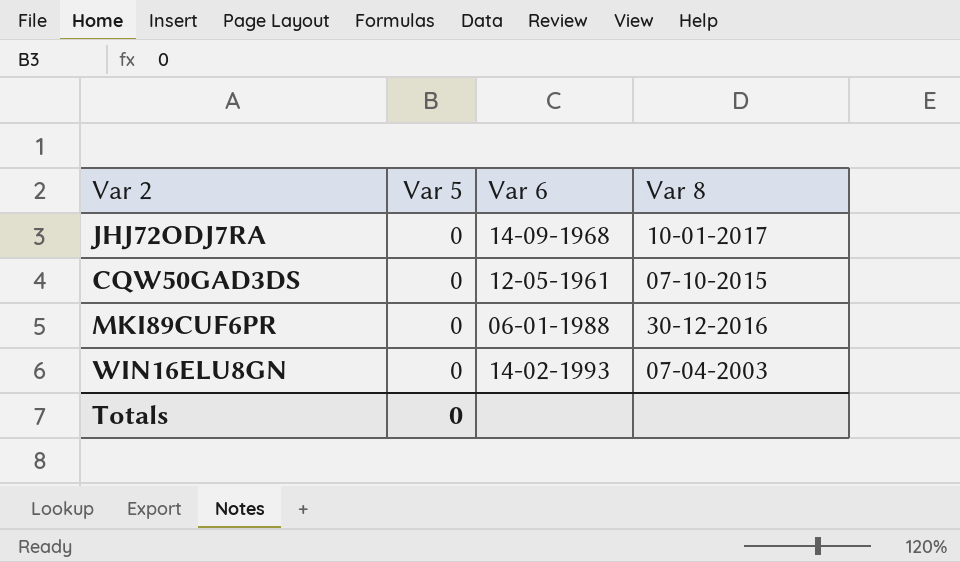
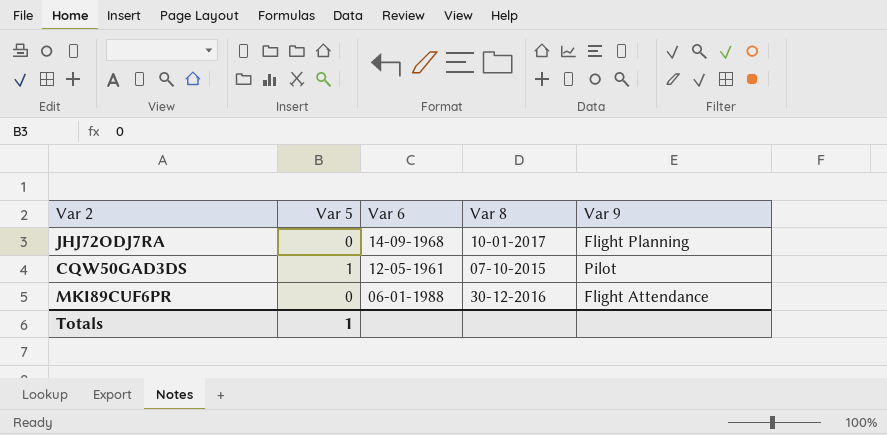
column Var 9 | position: none -> 5
row WIN16ELU8GN: 0 | 14-02-1993 | 07-04-2003 -> none
CQW50GAD3DS | Var 5: 0 -> 1
Totals | Var 5: 0 -> 1

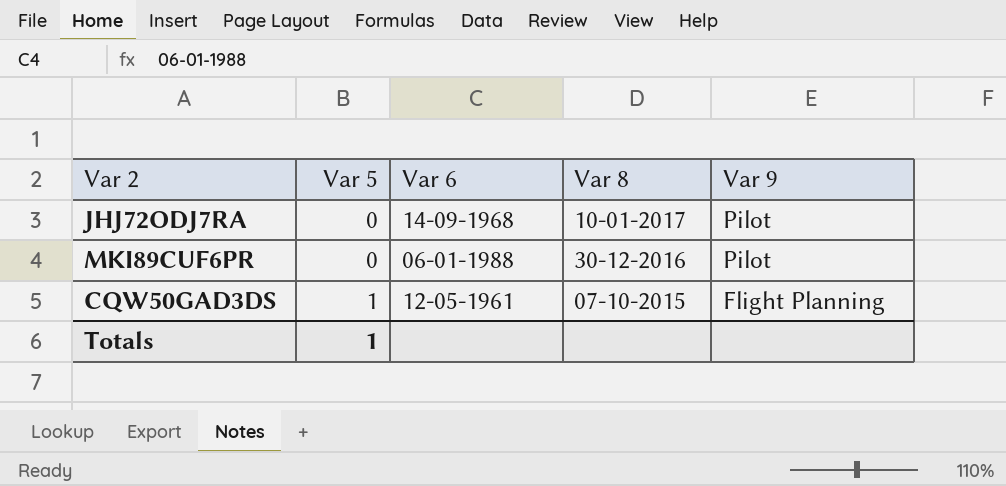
row order: none -> Var 5 ascending
JHJ72ODJ7RA | Var 9: Flight Planning -> Pilot
MKI89CUF6PR | Var 9: Flight Attendance -> Pilot
CQW50GAD3DS | Var 9: Pilot -> Flight Planning

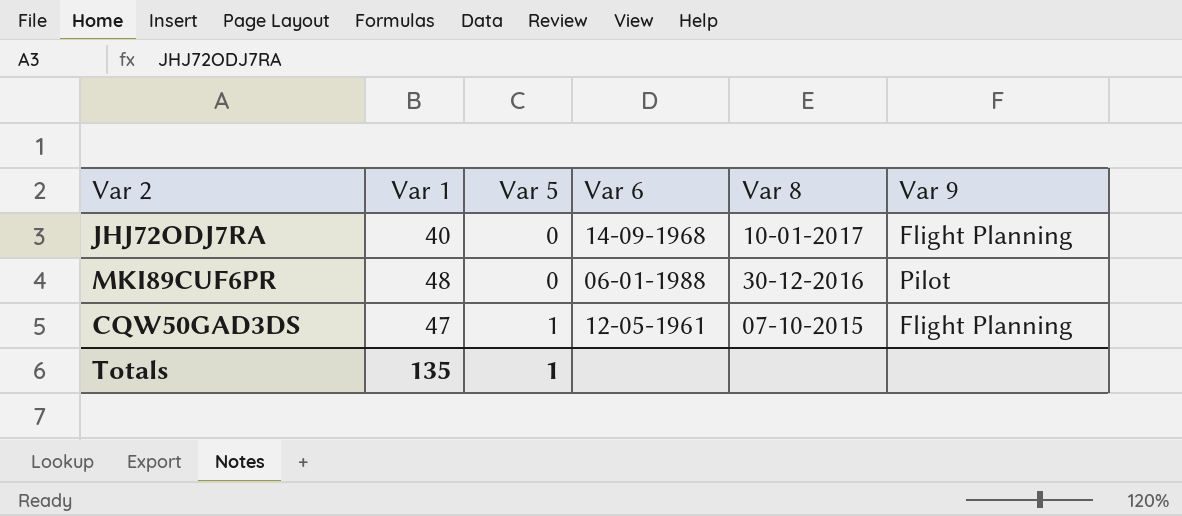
column Var 1 | position: none -> 2
JHJ72ODJ7RA | Var 9: Pilot -> Flight Planning

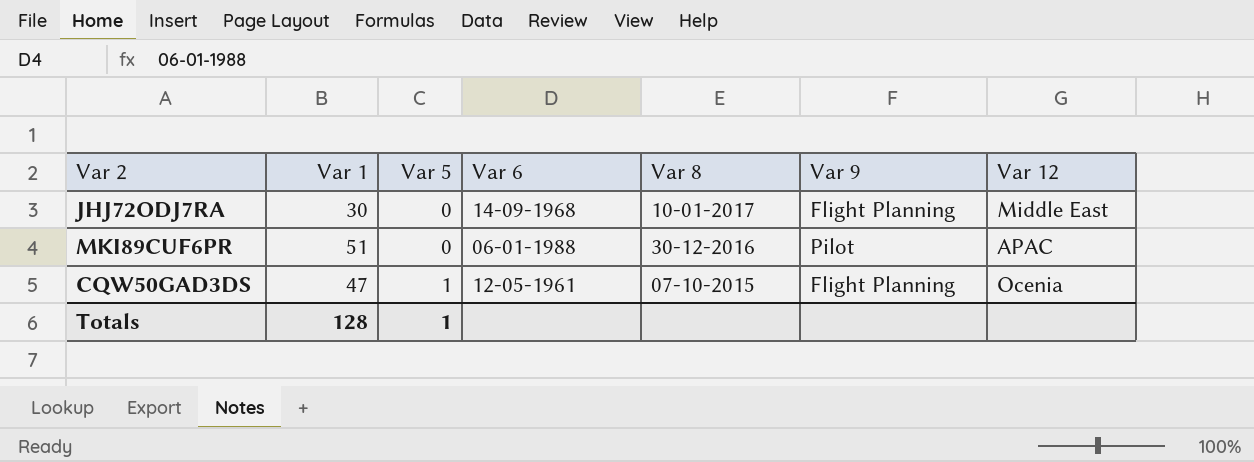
column Var 12 | position: none -> 7
JHJ72ODJ7RA | Var 1: 40 -> 30
MKI89CUF6PR | Var 1: 48 -> 51
Totals | Var 1: 135 -> 128

